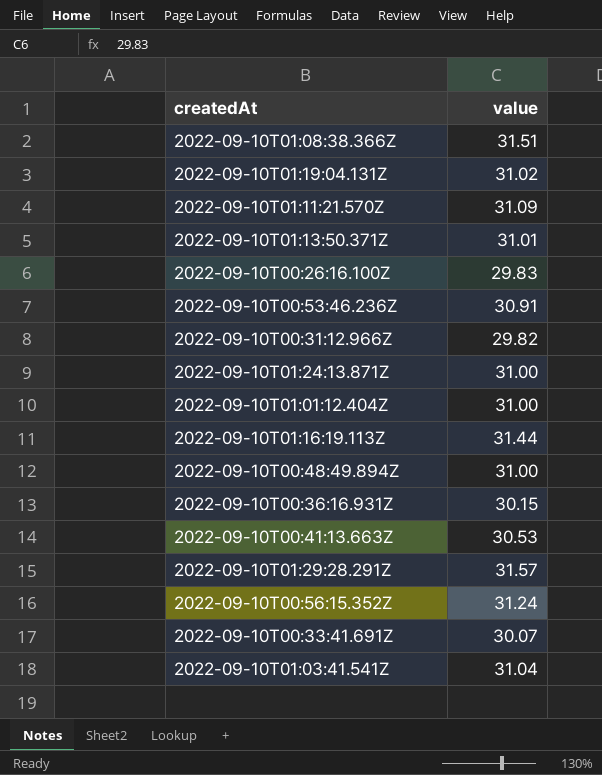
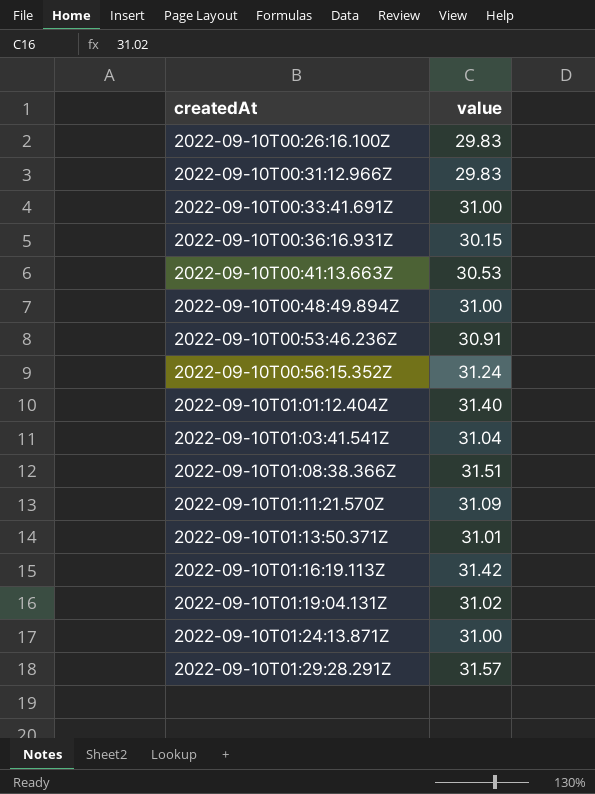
row order: none -> createdAt ascending
2022-09-10T00:31:12.966Z | value: 29.82 -> 29.83
2022-09-10T00:33:41.691Z | value: 30.07 -> 31.00
2022-09-10T01:01:12.404Z | value: 31.00 -> 31.40
2022-09-10T01:16:19.113Z | value: 31.44 -> 31.42

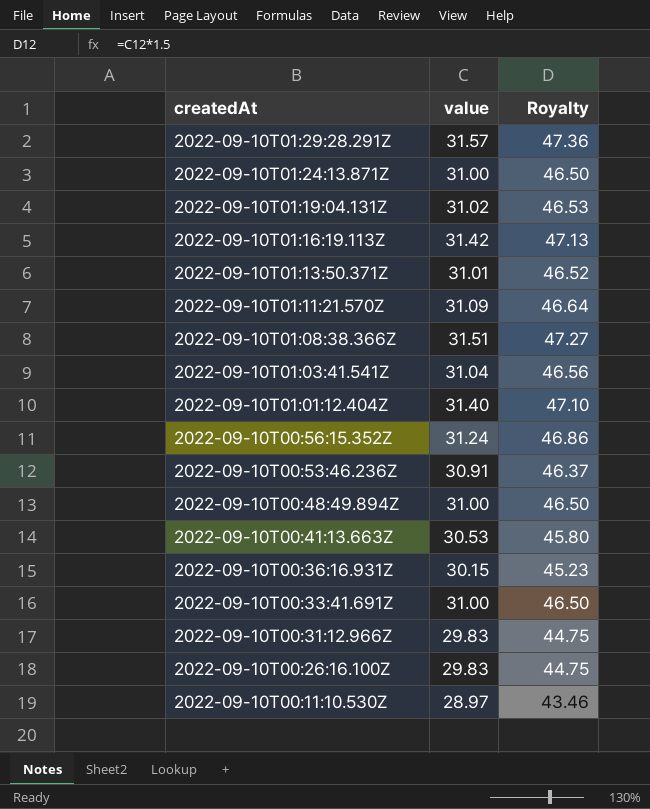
row order: createdAt ascending -> createdAt descending
column Royalty | formula: none -> [value] * 1.5
row 2022-09-10T00:11:10.530Z: none -> 28.97 | 43.46

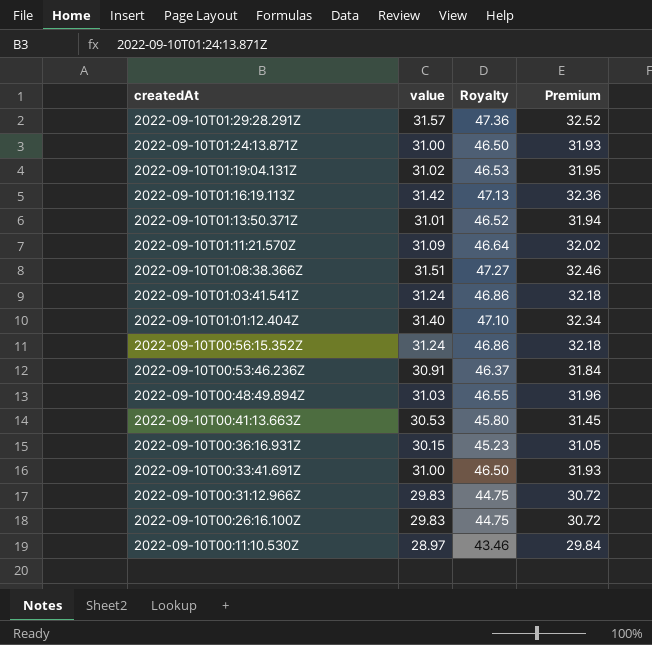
column Premium | formula: none -> [value] * 1.03
2022-09-10T01:03:41.541Z | value: 31.04 -> 31.24
2022-09-10T01:03:41.541Z | Royalty: 46.56 -> 46.86
2022-09-10T00:48:49.894Z | value: 31.00 -> 31.03
2022-09-10T00:48:49.894Z | Royalty: 46.50 -> 46.55

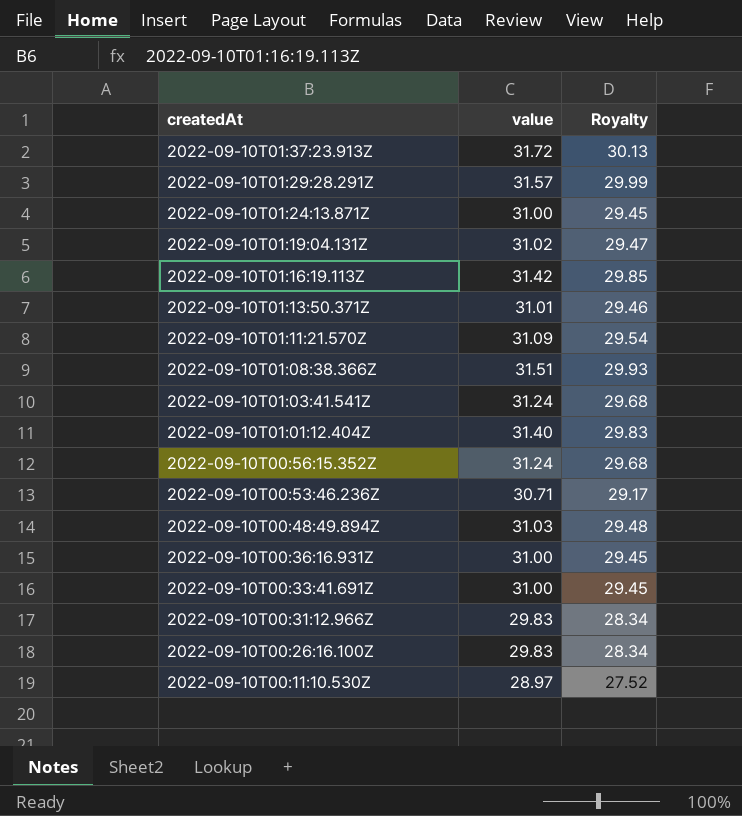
column Premium | formula: [value] * 1.03 -> none
column Royalty | formula: [value] * 1.5 -> [value] * 0.95
row 2022-09-10T00:41:13.663Z: 30.53 | 45.80 | 31.45 -> none
row 2022-09-10T01:37:23.913Z: none -> 31.72 | 30.13
2022-09-10T00:53:46.236Z | value: 30.91 -> 30.71
2022-09-10T00:36:16.931Z | value: 30.15 -> 31.00

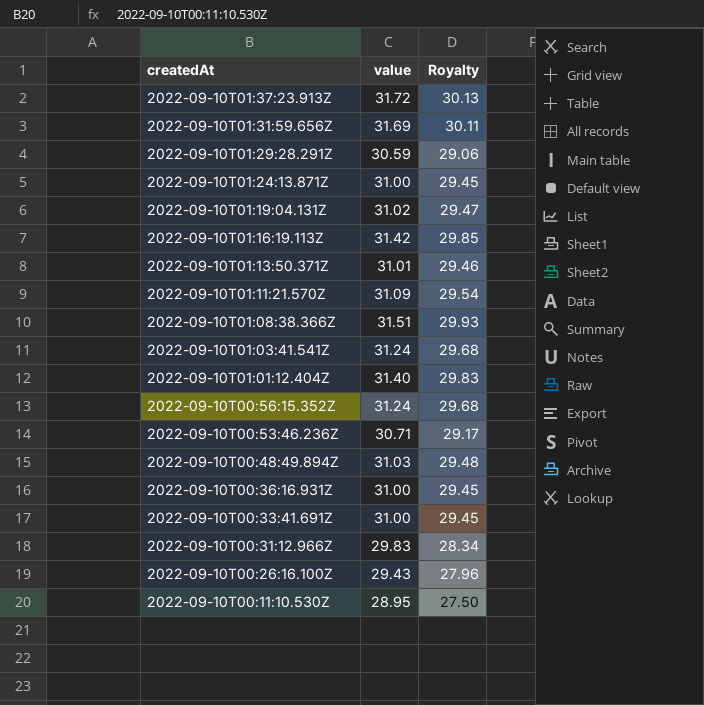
row 2022-09-10T01:31:59.656Z: none -> 31.69 | 30.11
2022-09-10T01:29:28.291Z | value: 31.57 -> 30.59
2022-09-10T01:29:28.291Z | Royalty: 29.99 -> 29.06
2022-09-10T00:26:16.100Z | value: 29.83 -> 29.43
2022-09-10T00:26:16.100Z | Royalty: 28.34 -> 27.96
2022-09-10T00:11:10.530Z | value: 28.97 -> 28.95
2022-09-10T00:11:10.530Z | Royalty: 27.52 -> 27.50

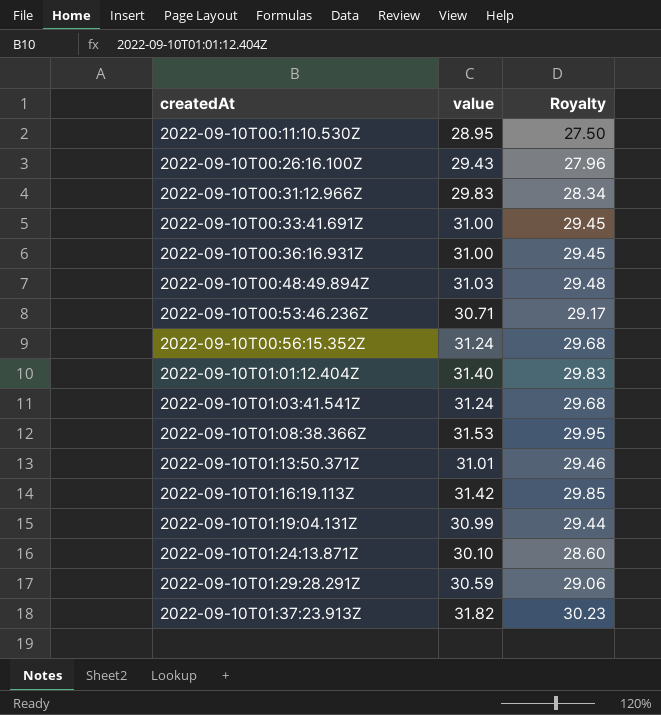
row order: createdAt descending -> createdAt ascending
row 2022-09-10T01:31:59.656Z: 31.69 | 30.11 -> none
row 2022-09-10T01:11:21.570Z: 31.09 | 29.54 -> none
2022-09-10T01:08:38.366Z | value: 31.51 -> 31.53
2022-09-10T01:08:38.366Z | Royalty: 29.93 -> 29.95
2022-09-10T01:19:04.131Z | value: 31.02 -> 30.99
2022-09-10T01:19:04.131Z | Royalty: 29.47 -> 29.44
2022-09-10T01:24:13.871Z | value: 31.00 -> 30.10
2022-09-10T01:24:13.871Z | Royalty: 29.45 -> 28.60
2022-09-10T01:37:23.913Z | value: 31.72 -> 31.82
2022-09-10T01:37:23.913Z | Royalty: 30.13 -> 30.23

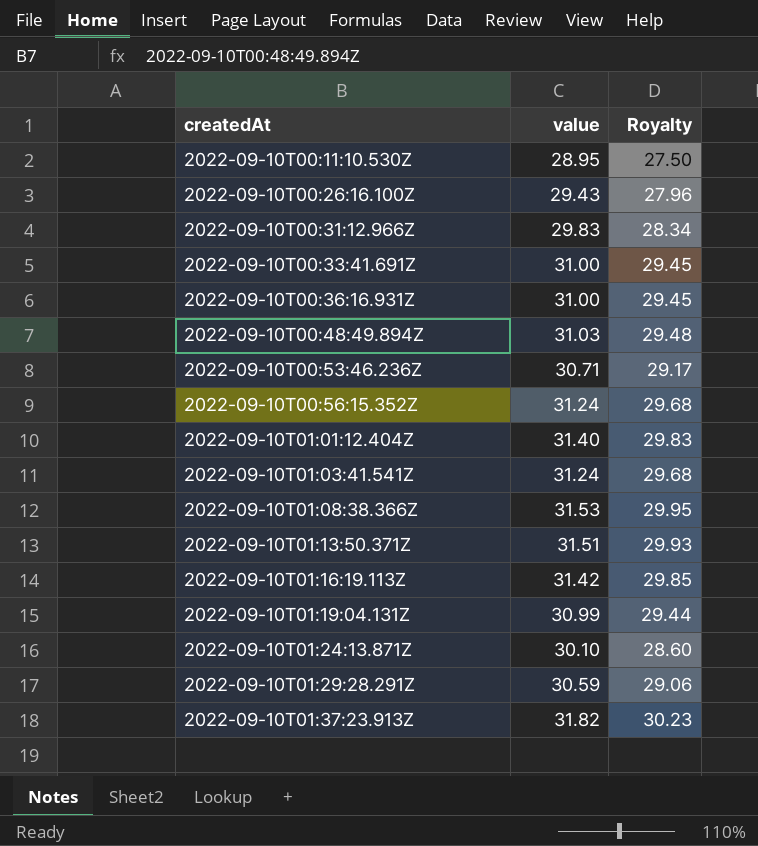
2022-09-10T01:13:50.371Z | value: 31.01 -> 31.51
2022-09-10T01:13:50.371Z | Royalty: 29.46 -> 29.93

